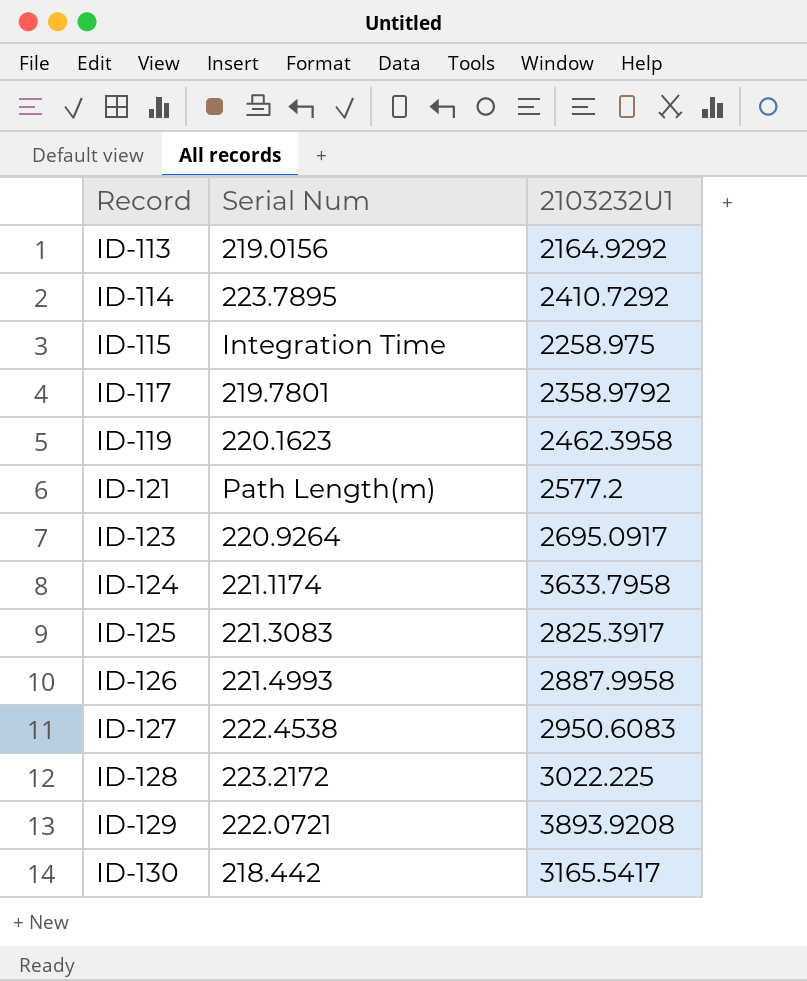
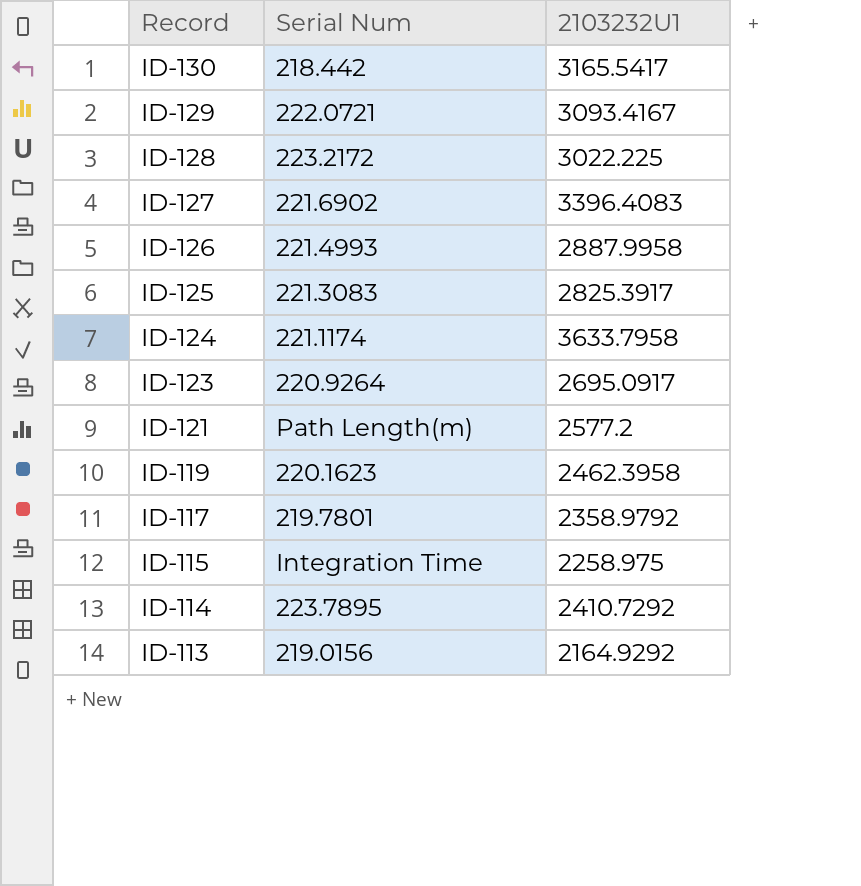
row order: Record ascending -> Record descending
ID-129 | 2103232U1: 3893.9208 -> 3093.4167
ID-127 | Serial Num: 222.4538 -> 221.6902
ID-127 | 2103232U1: 2950.6083 -> 3396.4083

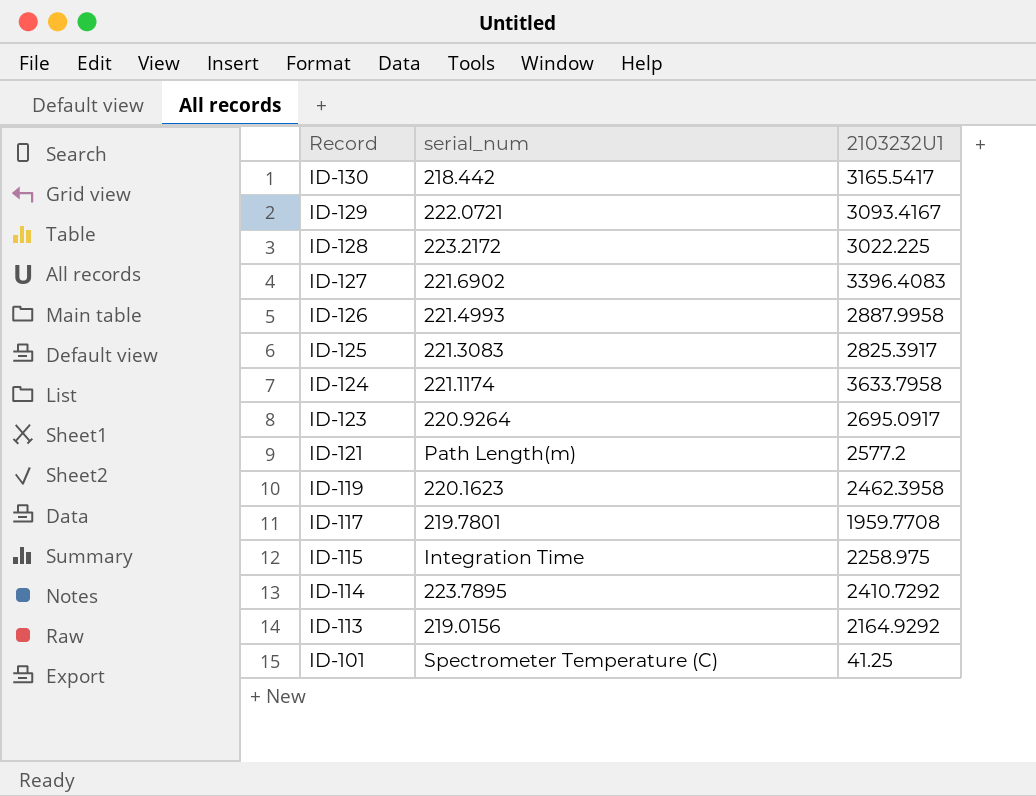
column name: Serial Num -> serial_num
ID-117 | 2103232U1: 2358.9792 -> 1959.7708
row ID-101: none -> Spectrometer Temperature (C) | 41.25

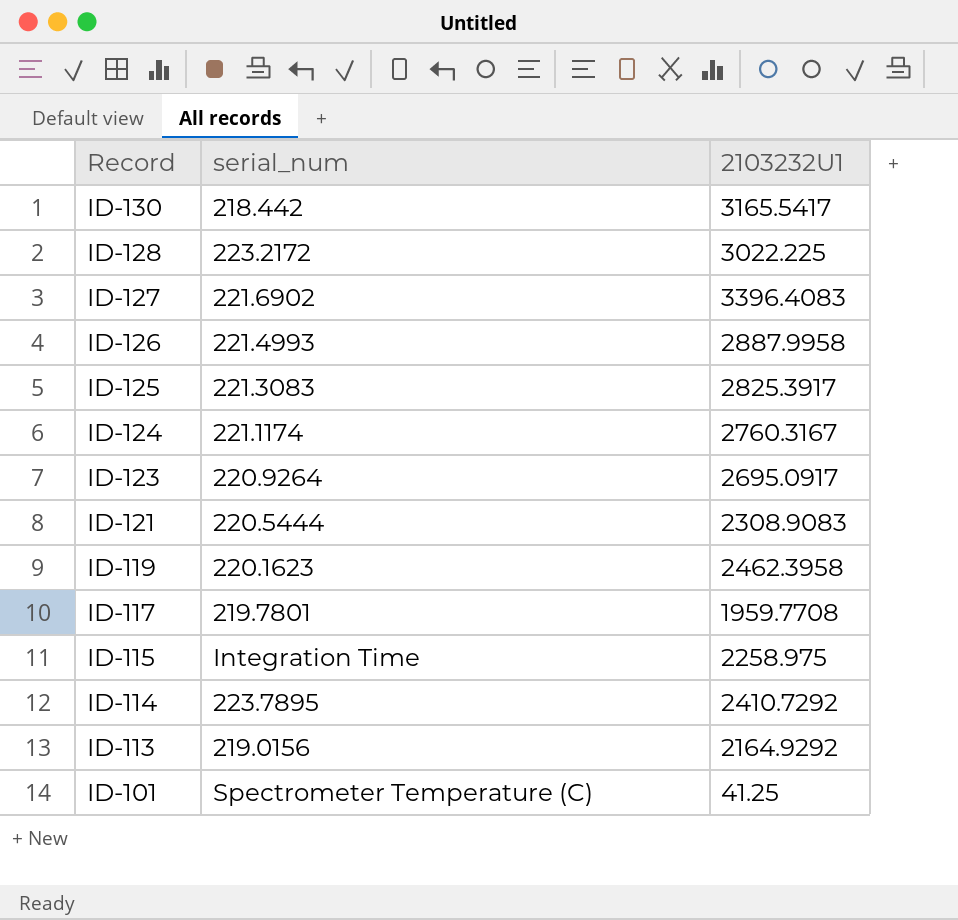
row ID-129: 222.0721 | 3093.4167 -> none
ID-124 | 2103232U1: 3633.7958 -> 2760.3167
ID-121 | serial_num: Path Length(m) -> 220.5444
ID-121 | 2103232U1: 2577.2 -> 2308.9083

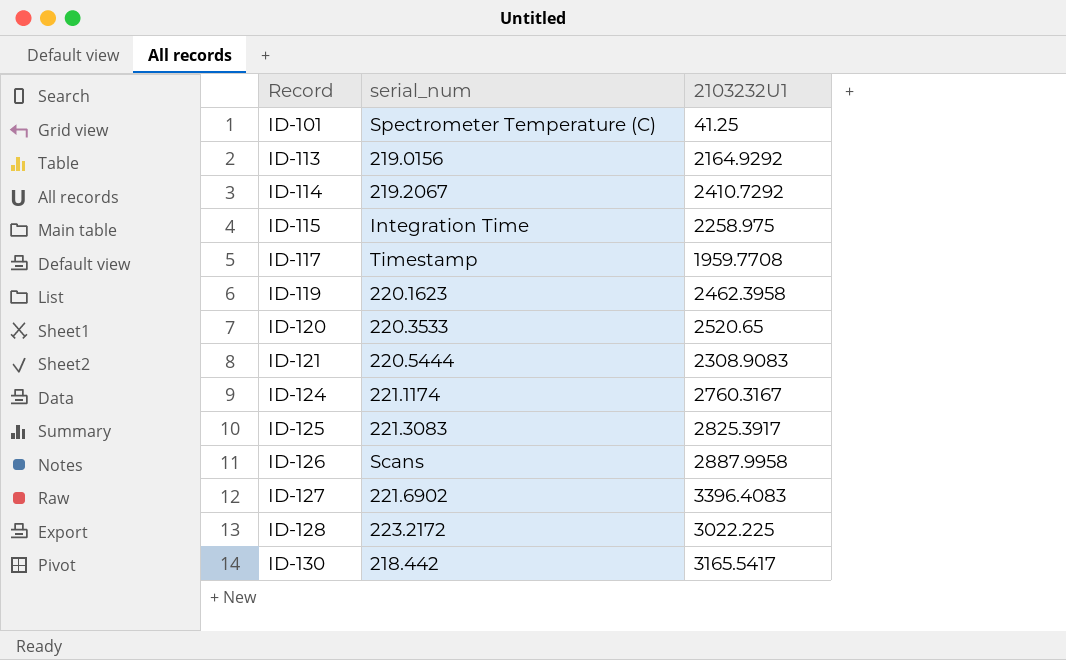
row order: Record descending -> Record ascending
row ID-123: 220.9264 | 2695.0917 -> none
ID-114 | serial_num: 223.7895 -> 219.2067
ID-117 | serial_num: 219.7801 -> Timestamp
row ID-120: none -> 220.3533 | 2520.65
ID-126 | serial_num: 221.4993 -> Scans

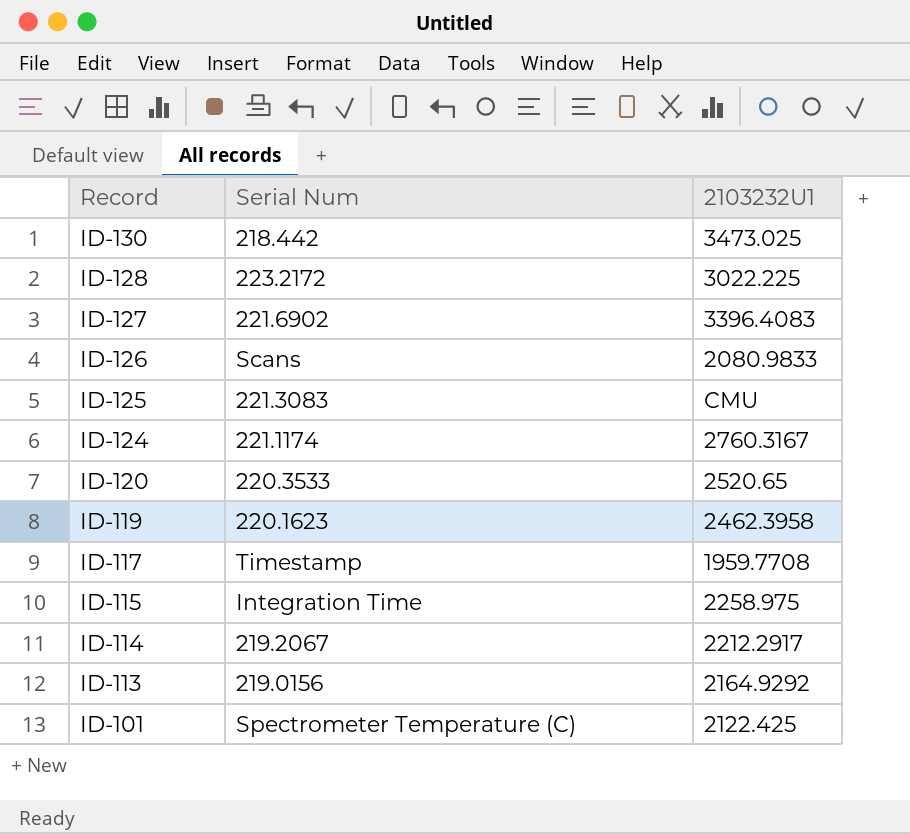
row order: Record ascending -> Record descending
column name: serial_num -> Serial Num
row ID-121: 220.5444 | 2308.9083 -> none
ID-130 | 2103232U1: 3165.5417 -> 3473.025
ID-126 | 2103232U1: 2887.9958 -> 2080.9833
ID-125 | 2103232U1: 2825.3917 -> CMU
ID-114 | 2103232U1: 2410.7292 -> 2212.2917
ID-101 | 2103232U1: 41.25 -> 2122.425

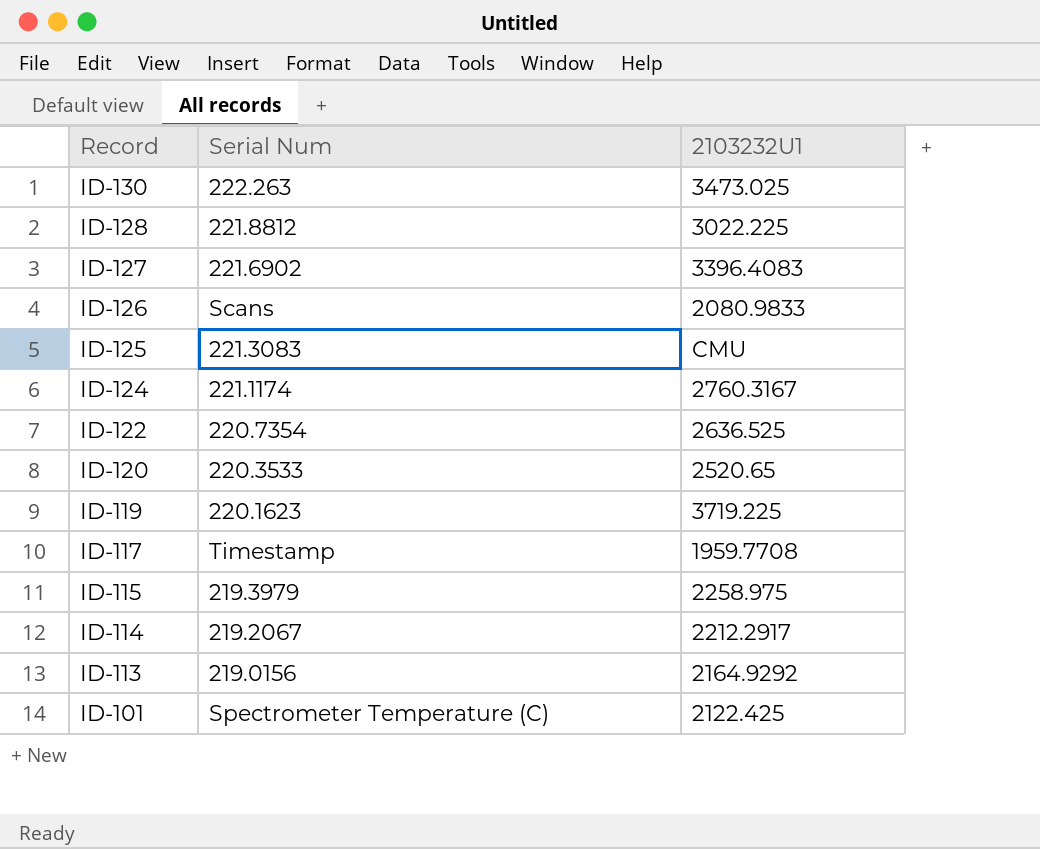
ID-130 | Serial Num: 218.442 -> 222.263
ID-128 | Serial Num: 223.2172 -> 221.8812
row ID-122: none -> 220.7354 | 2636.525
ID-119 | 2103232U1: 2462.3958 -> 3719.225
ID-115 | Serial Num: Integration Time -> 219.3979

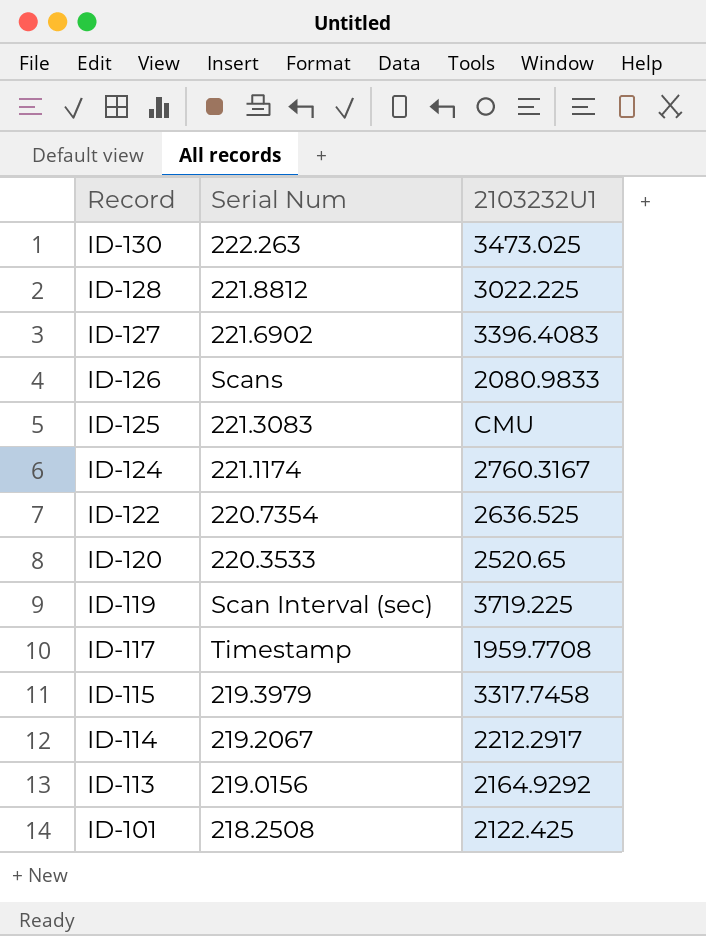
ID-119 | Serial Num: 220.1623 -> Scan Interval (sec)
ID-115 | 2103232U1: 2258.975 -> 3317.7458
ID-101 | Serial Num: Spectrometer Temperature (C) -> 218.2508

